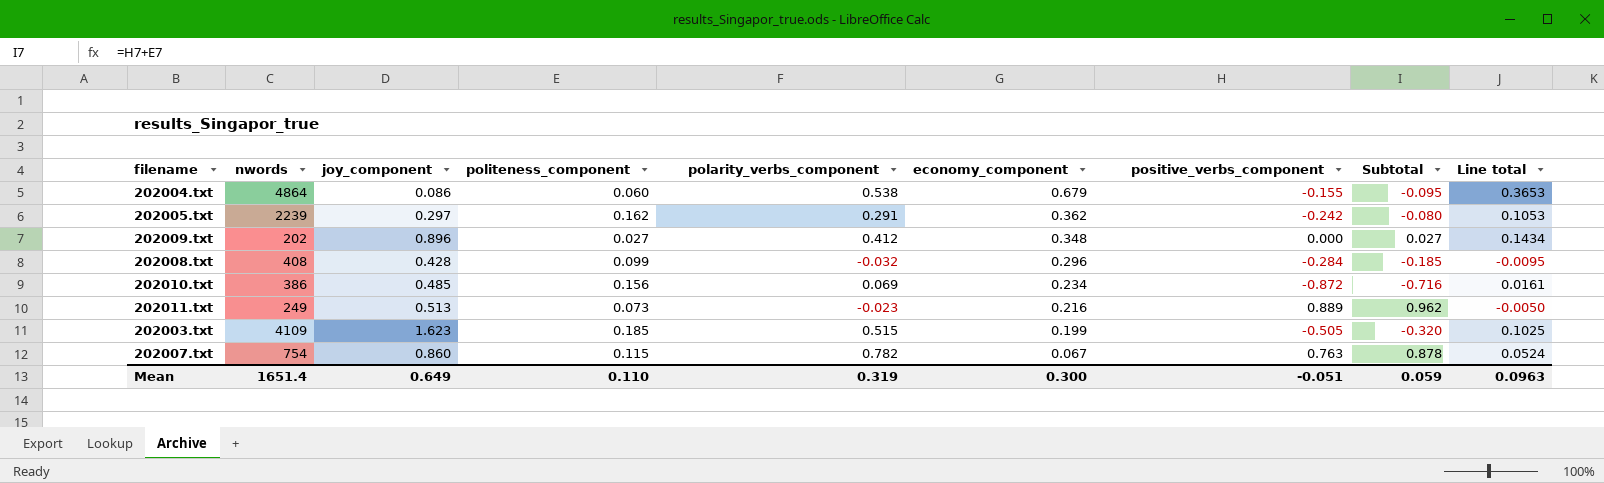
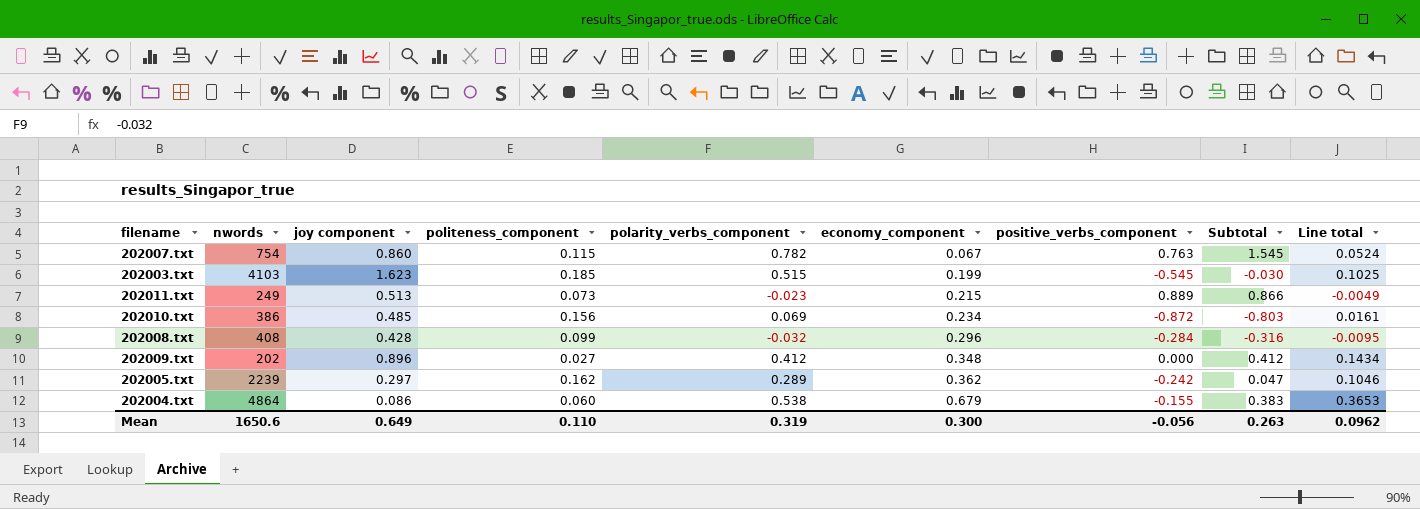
row order: economy_component descending -> economy_component ascending
column name: joy_component -> joy component
column Subtotal | formula: [politeness_component] + [positive_verbs_component] -> [polarity_verbs_component] + [positive_verbs_component]
202003.txt | nwords: 4109 -> 4103
202003.txt | positive_verbs_component: -0.505 -> -0.545
202011.txt | economy_component: 0.216 -> 0.215
202011.txt | Line total: -0.0050 -> -0.0049
202005.txt | polarity_verbs_component: 0.291 -> 0.289
202005.txt | Line total: 0.1053 -> 0.1046
Mean | nwords: 1651.4 -> 1650.6
Mean | positive_verbs_component: -0.051 -> -0.056
Mean | Subtotal: 0.059 -> 0.263
Mean | Line total: 0.0963 -> 0.0962

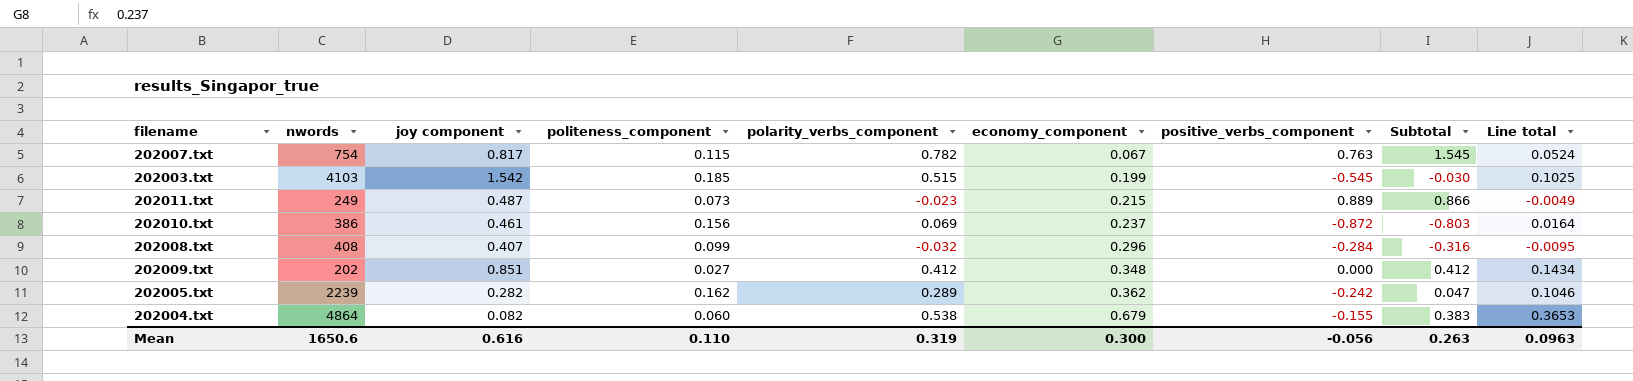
202007.txt | joy component: 0.860 -> 0.817
202003.txt | joy component: 1.623 -> 1.542
202011.txt | joy component: 0.513 -> 0.487
202010.txt | joy component: 0.485 -> 0.461
202010.txt | economy_component: 0.234 -> 0.237
202010.txt | Line total: 0.0161 -> 0.0164
202008.txt | joy component: 0.428 -> 0.407
202009.txt | joy component: 0.896 -> 0.851
202005.txt | joy component: 0.297 -> 0.282
202004.txt | joy component: 0.086 -> 0.082
Mean | joy component: 0.649 -> 0.616
Mean | Line total: 0.0962 -> 0.0963

